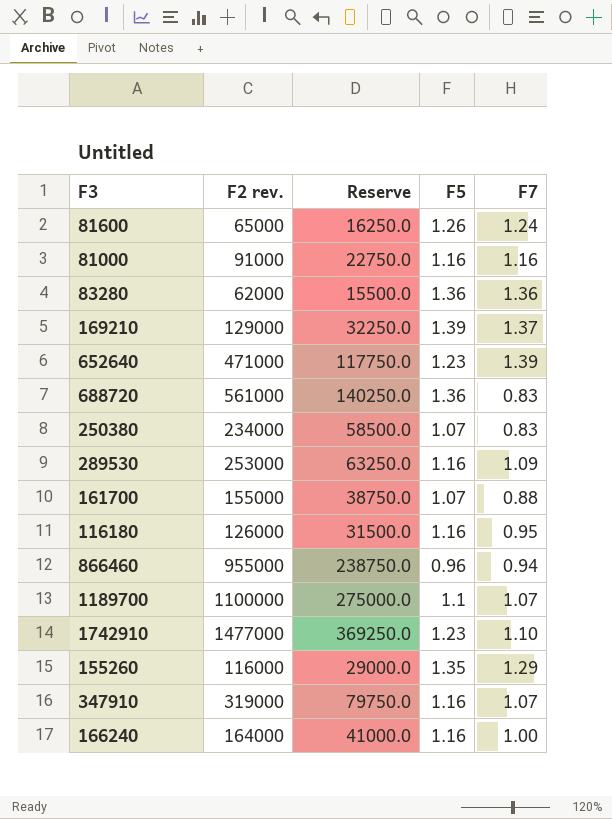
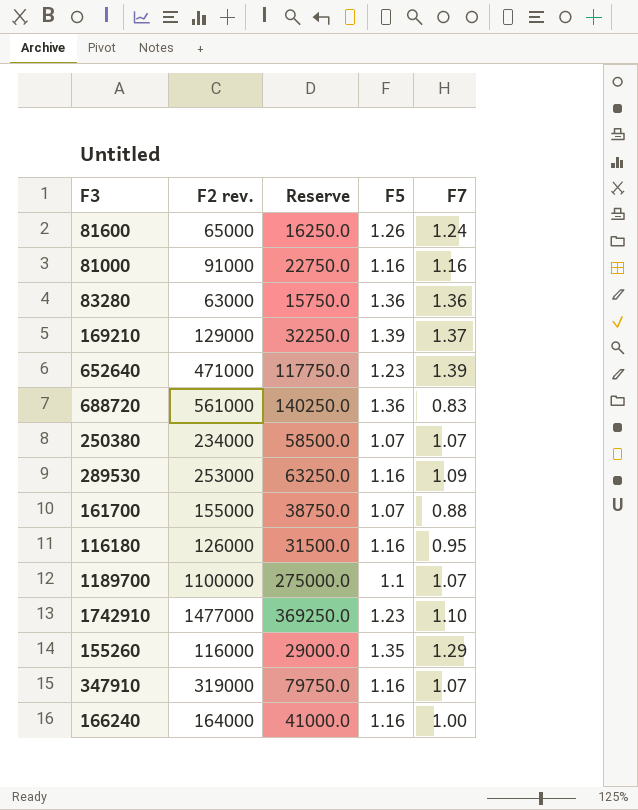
row 866460: 955000 | 238750.0 | 0.96 | 0.94 -> none
83280 | F2 rev.: 62000 -> 63000
83280 | Reserve: 15500.0 -> 15750.0
250380 | F7: 0.83 -> 1.07

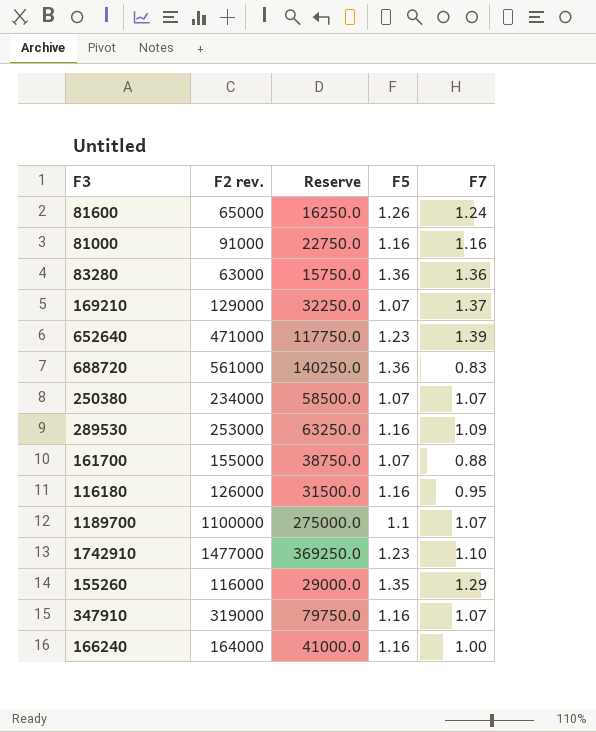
169210 | F5: 1.39 -> 1.07

